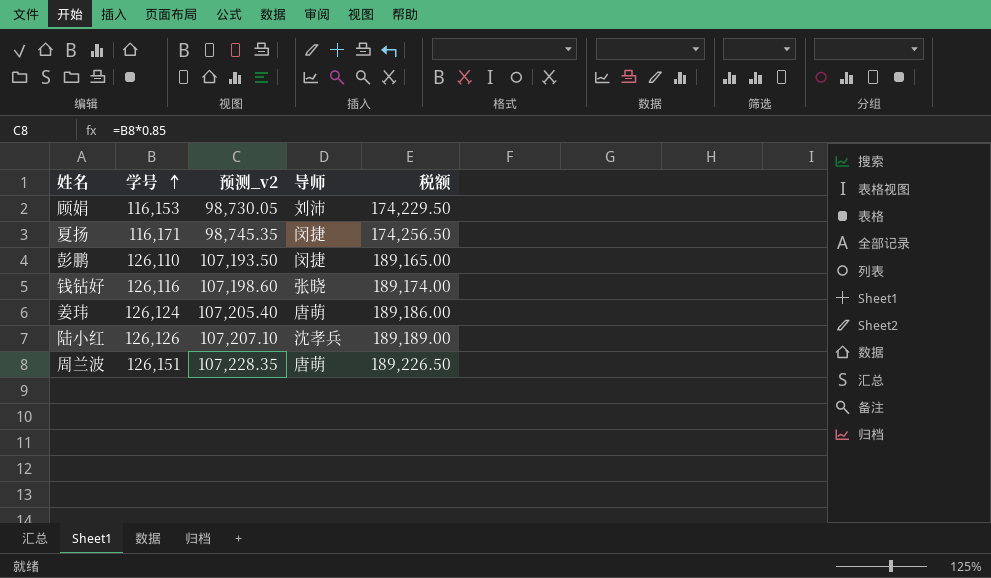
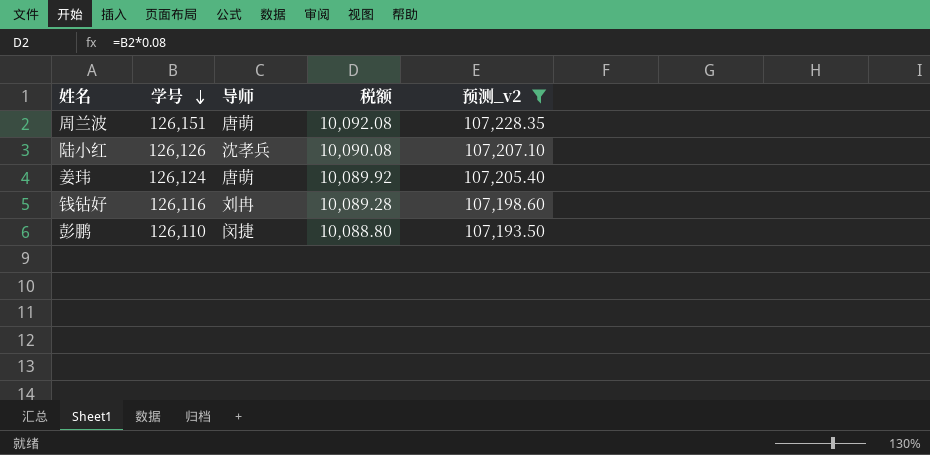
filter: none -> 预测_v2 >= 107,193.50
row order: 学号 ascending -> 学号 descending
column 税额 | formula: [学号] * 1.5 -> [学号] * 0.08
column 预测_v2 | position: 3 -> 5
钱钻好 | 导师: 张晓 -> 刘冉

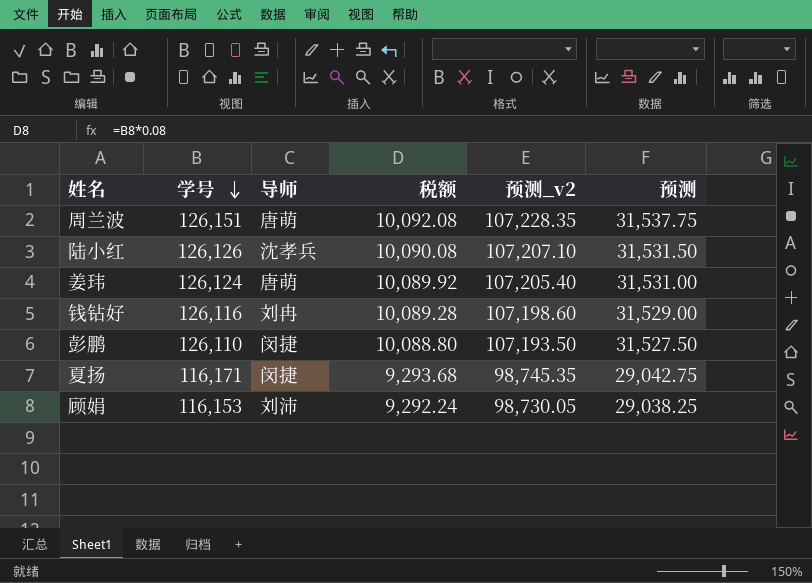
filter: 预测_v2 >= 107,193.50 -> none
column 预测 | formula: none -> [学号] * 0.25

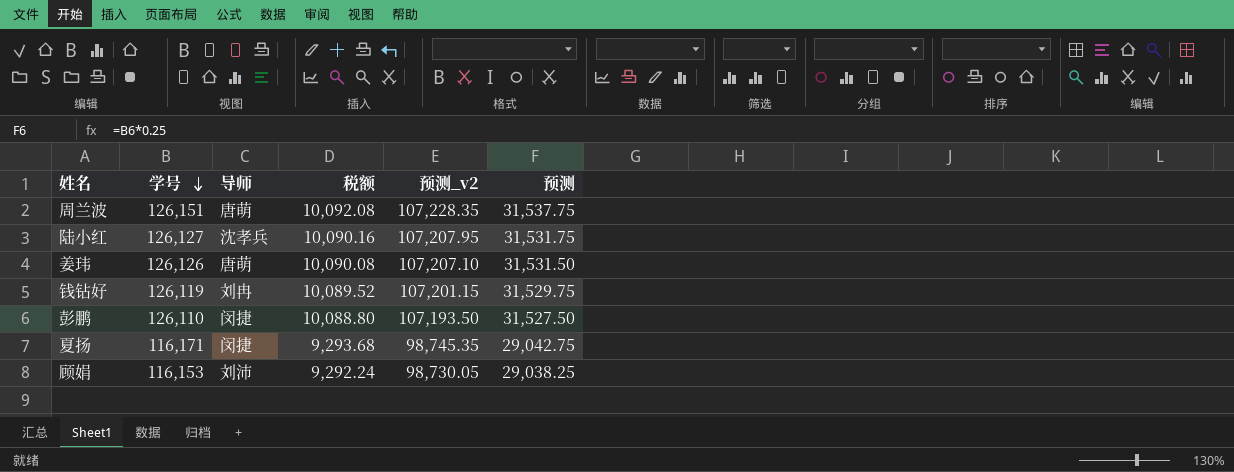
陆小红 | 学号: 126,126 -> 126,127
陆小红 | 税额: 10,090.08 -> 10,090.16
陆小红 | 预测_v2: 107,207.10 -> 107,207.95
陆小红 | 预测: 31,531.50 -> 31,531.75
姜玮 | 学号: 126,124 -> 126,126
姜玮 | 税额: 10,089.92 -> 10,090.08
姜玮 | 预测_v2: 107,205.40 -> 107,207.10
姜玮 | 预测: 31,531.00 -> 31,531.50
钱钻好 | 学号: 126,116 -> 126,119
钱钻好 | 税额: 10,089.28 -> 10,089.52
钱钻好 | 预测_v2: 107,198.60 -> 107,201.15
钱钻好 | 预测: 31,529.00 -> 31,529.75

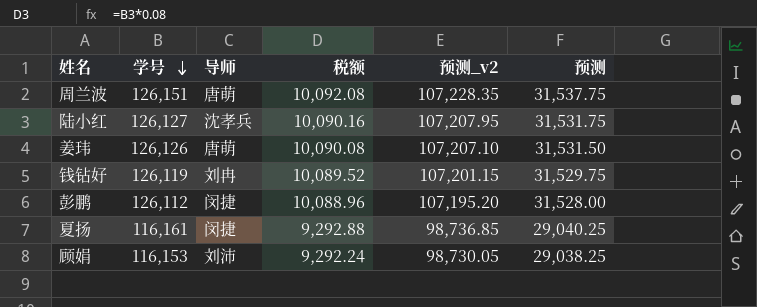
彭鹏 | 学号: 126,110 -> 126,112
彭鹏 | 税额: 10,088.80 -> 10,088.96
彭鹏 | 预测_v2: 107,193.50 -> 107,195.20
彭鹏 | 预测: 31,527.50 -> 31,528.00
夏扬 | 学号: 116,171 -> 116,161
夏扬 | 税额: 9,293.68 -> 9,292.88
夏扬 | 预测_v2: 98,745.35 -> 98,736.85
夏扬 | 预测: 29,042.75 -> 29,040.25

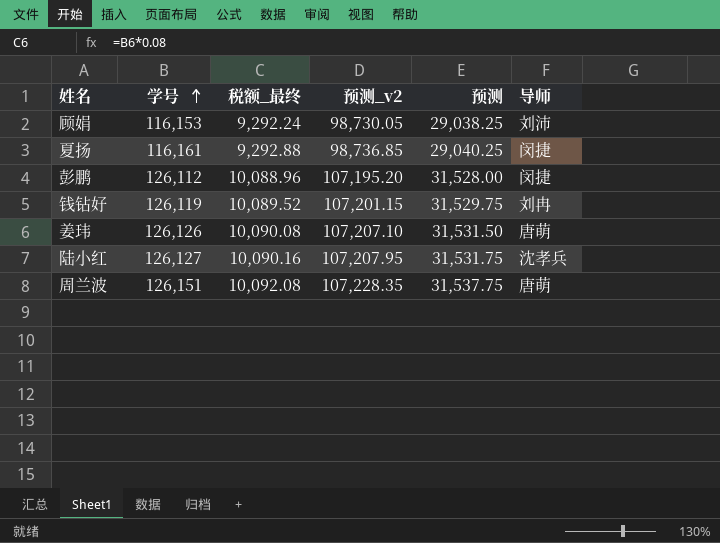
row order: 学号 descending -> 学号 ascending
column name: 税额 -> 税额_最终
column 导师 | position: 3 -> 6

